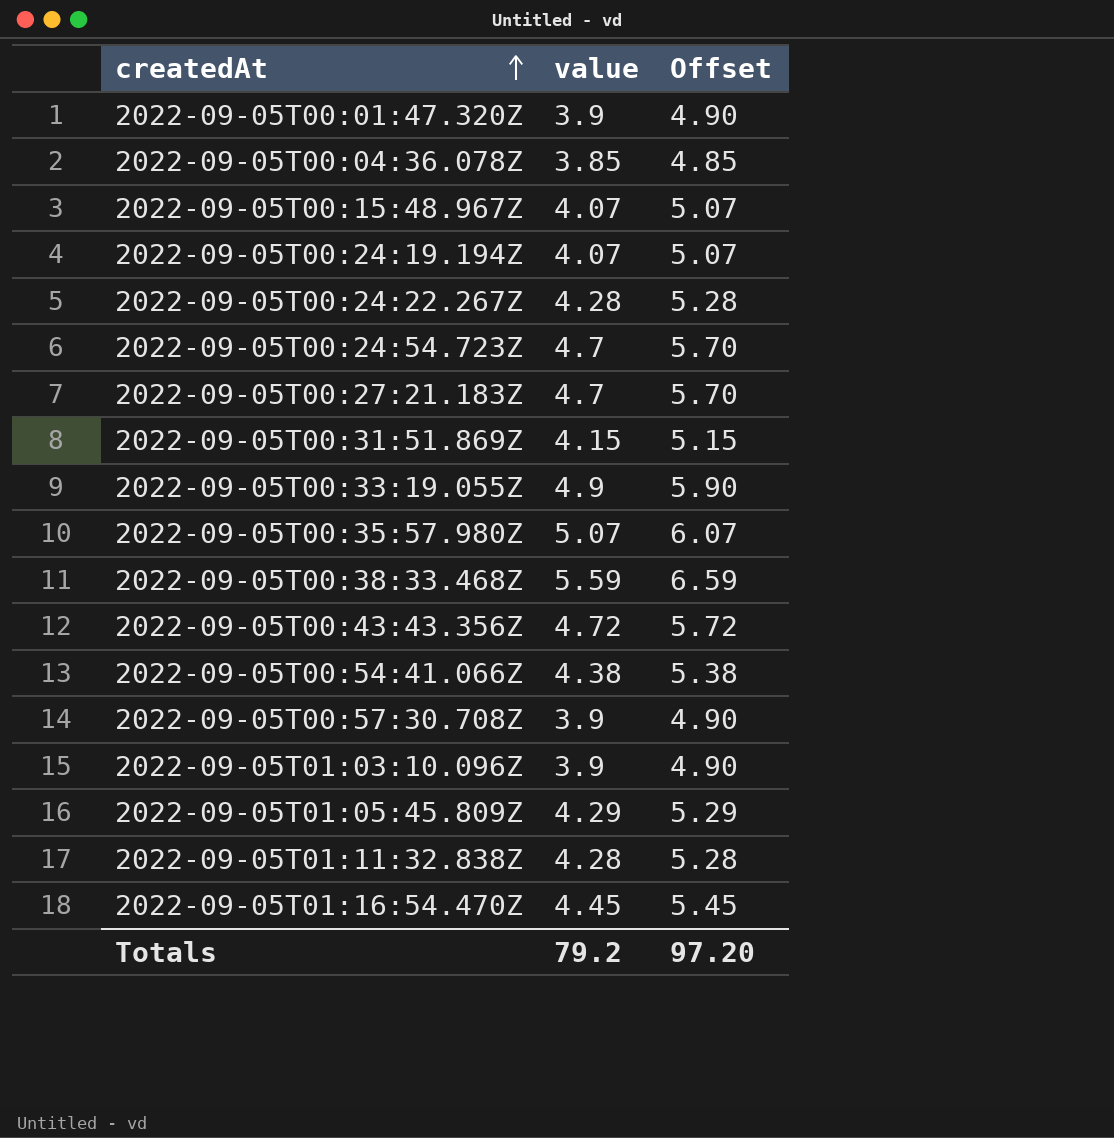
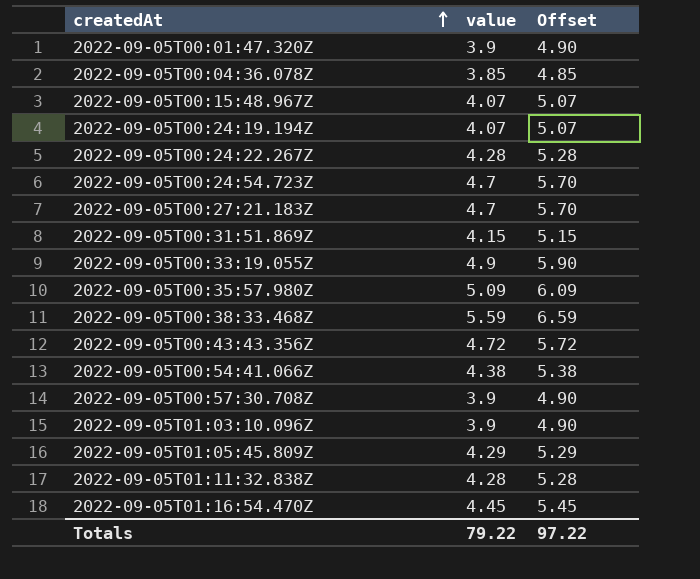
2022-09-05T00:35:57.980Z | value: 5.07 -> 5.09
2022-09-05T00:35:57.980Z | Offset: 6.07 -> 6.09
Totals | value: 79.2 -> 79.22
Totals | Offset: 97.20 -> 97.22

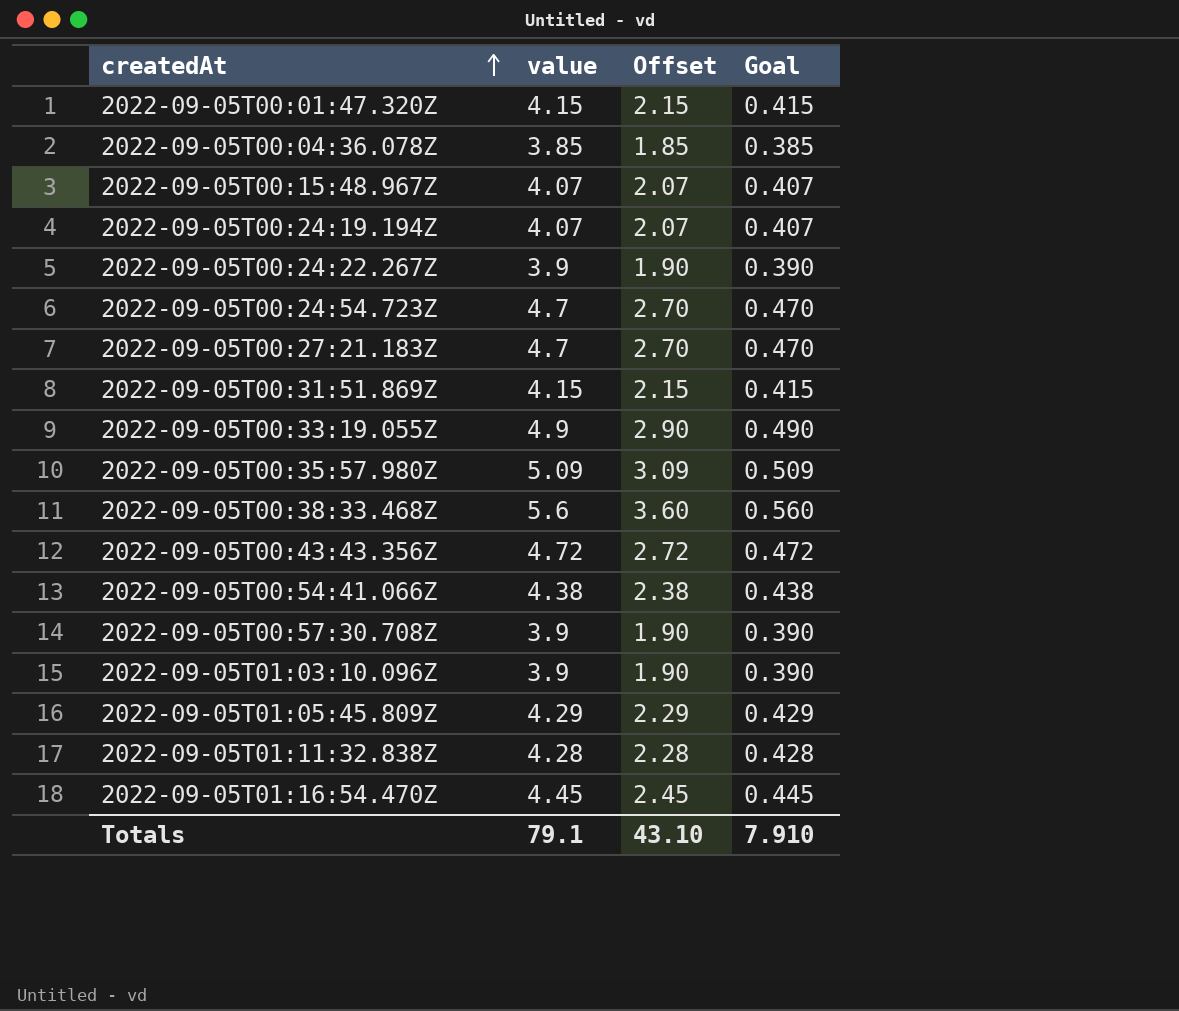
column Offset | formula: [value] + 1 -> [value] - 2
column Goal | formula: none -> [value] * 0.1
2022-09-05T00:01:47.320Z | value: 3.9 -> 4.15
2022-09-05T00:24:22.267Z | value: 4.28 -> 3.9
2022-09-05T00:38:33.468Z | value: 5.59 -> 5.6
Totals | value: 79.22 -> 79.1
Totals | Offset: 97.22 -> 43.10

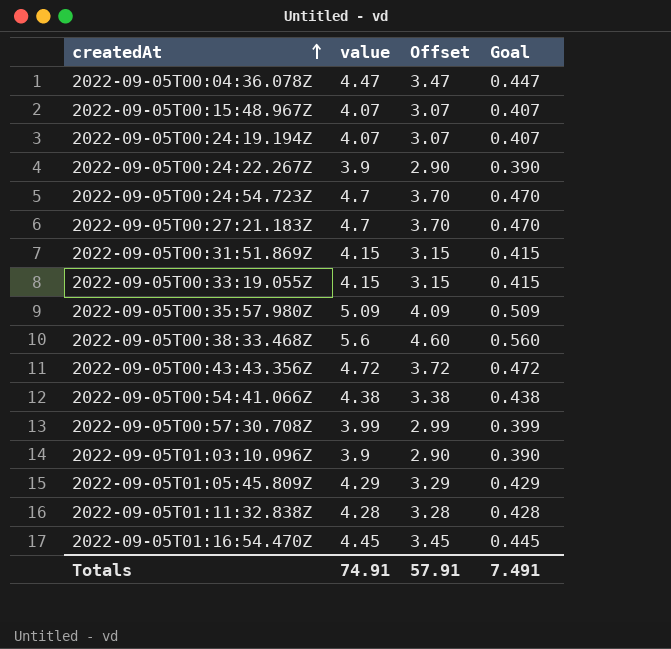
column Offset | formula: [value] - 2 -> [value] - 1
row 2022-09-05T00:01:47.320Z: 4.15 | 2.15 | 0.415 -> none
2022-09-05T00:04:36.078Z | value: 3.85 -> 4.47
2022-09-05T00:04:36.078Z | Goal: 0.385 -> 0.447
2022-09-05T00:33:19.055Z | value: 4.9 -> 4.15
2022-09-05T00:33:19.055Z | Goal: 0.490 -> 0.415
2022-09-05T00:57:30.708Z | value: 3.9 -> 3.99
2022-09-05T00:57:30.708Z | Goal: 0.390 -> 0.399
Totals | value: 79.1 -> 74.91
Totals | Offset: 43.10 -> 57.91
Totals | Goal: 7.910 -> 7.491

